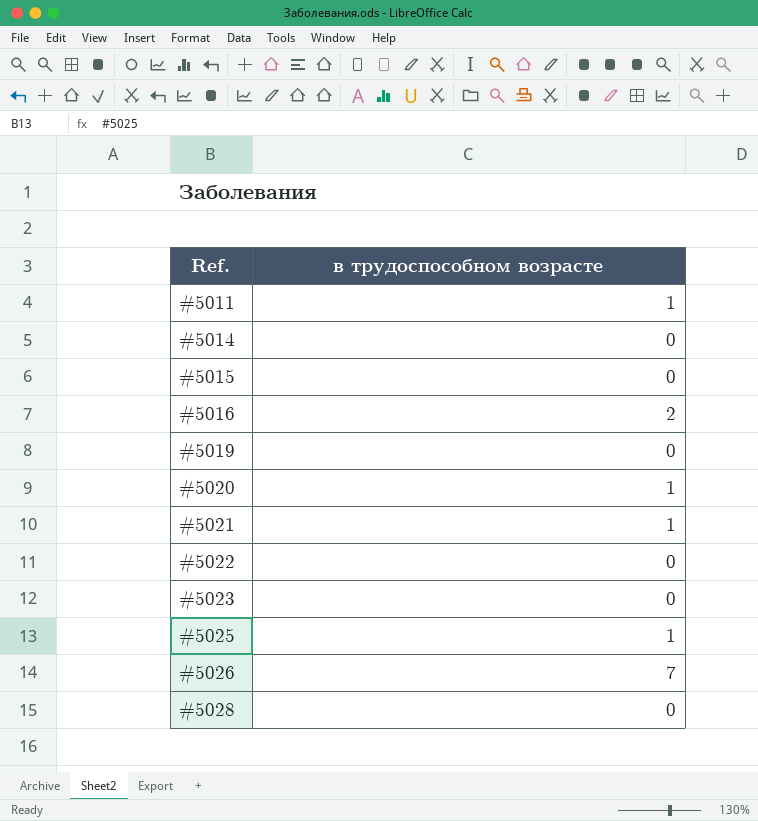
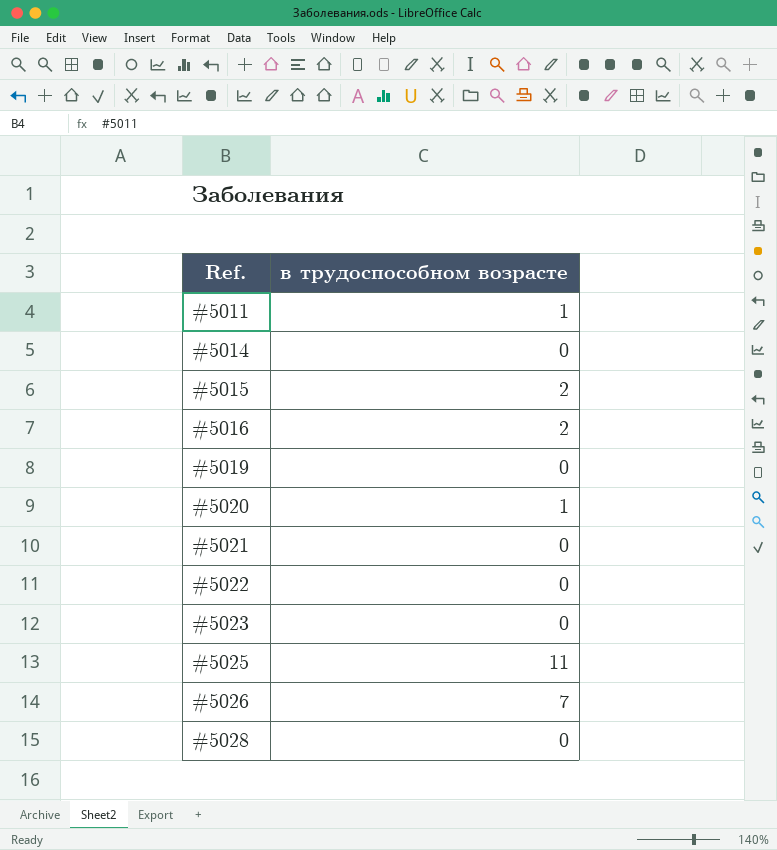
#5015 | в трудоспособном возрасте: 0 -> 2
#5021 | в трудоспособном возрасте: 1 -> 0
#5025 | в трудоспособном возрасте: 1 -> 11

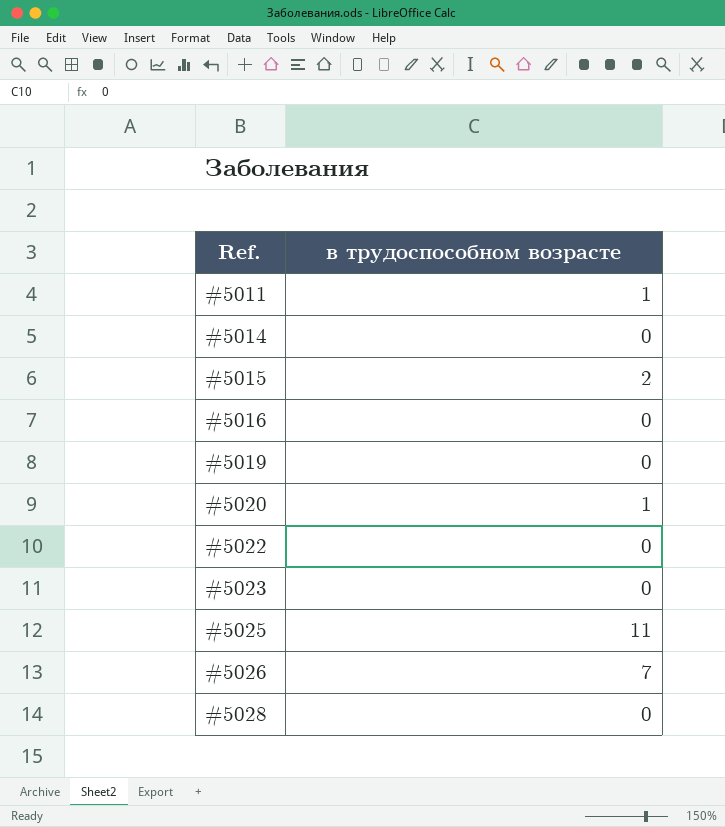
row #5021: 0 -> none
#5016 | в трудоспособном возрасте: 2 -> 0

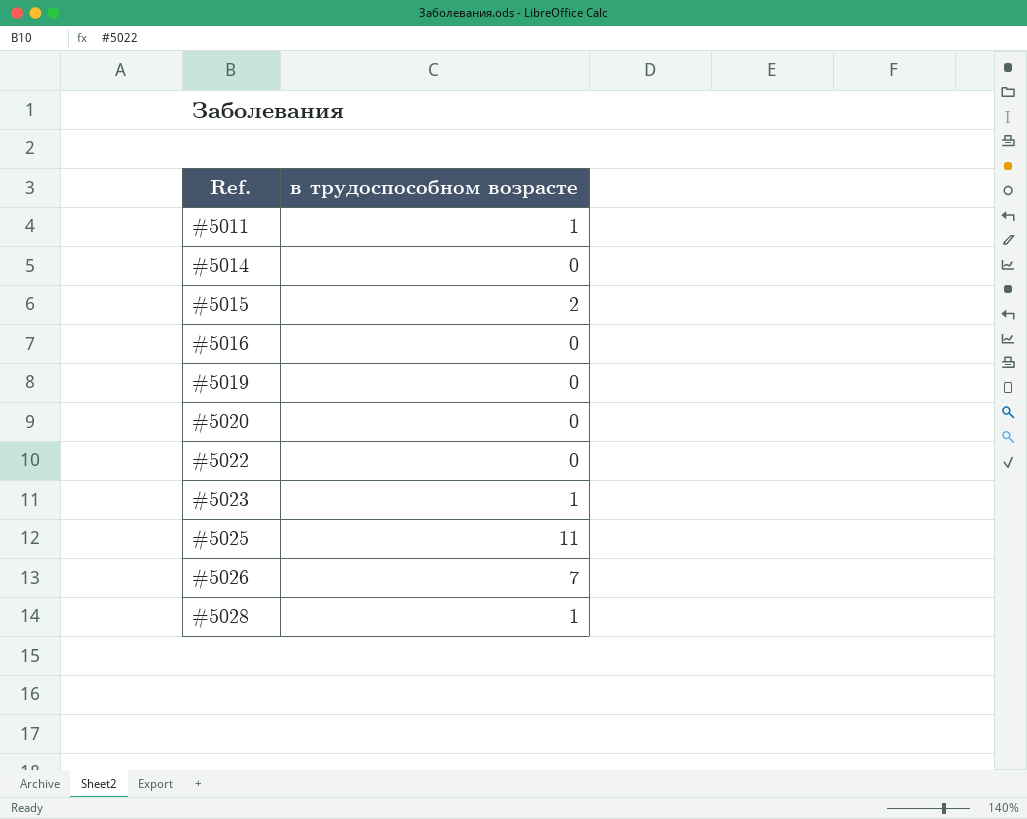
#5020 | в трудоспособном возрасте: 1 -> 0
#5023 | в трудоспособном возрасте: 0 -> 1
#5028 | в трудоспособном возрасте: 0 -> 1

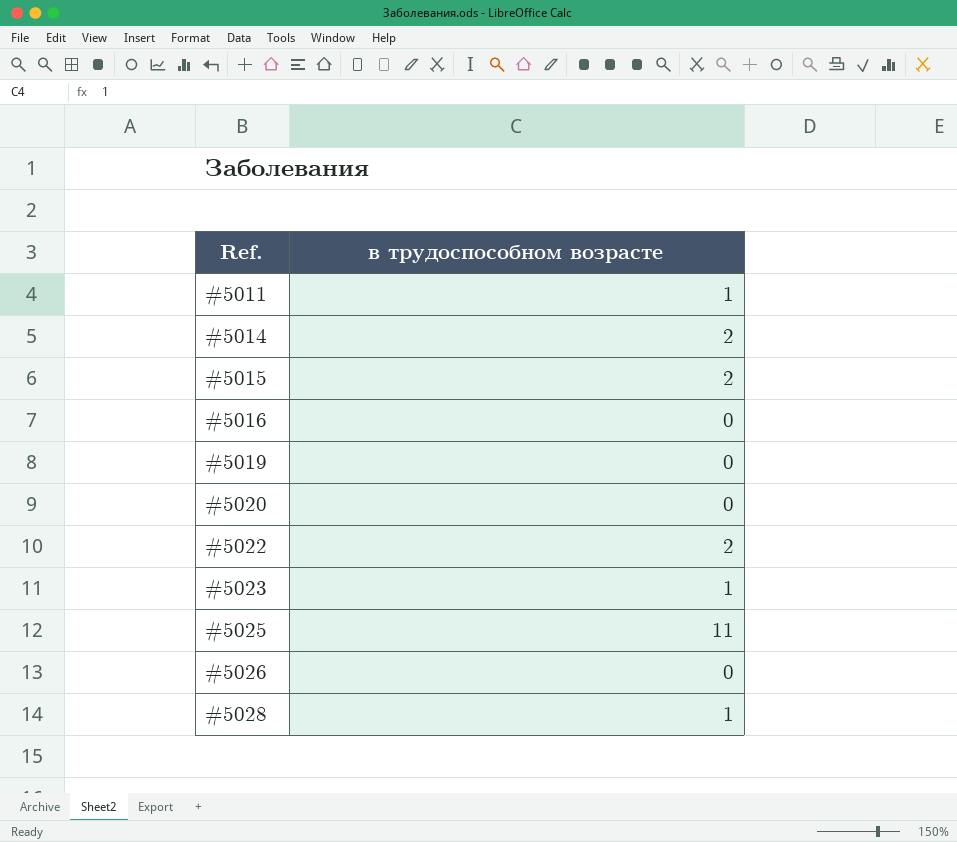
#5014 | в трудоспособном возрасте: 0 -> 2
#5022 | в трудоспособном возрасте: 0 -> 2
#5026 | в трудоспособном возрасте: 7 -> 0

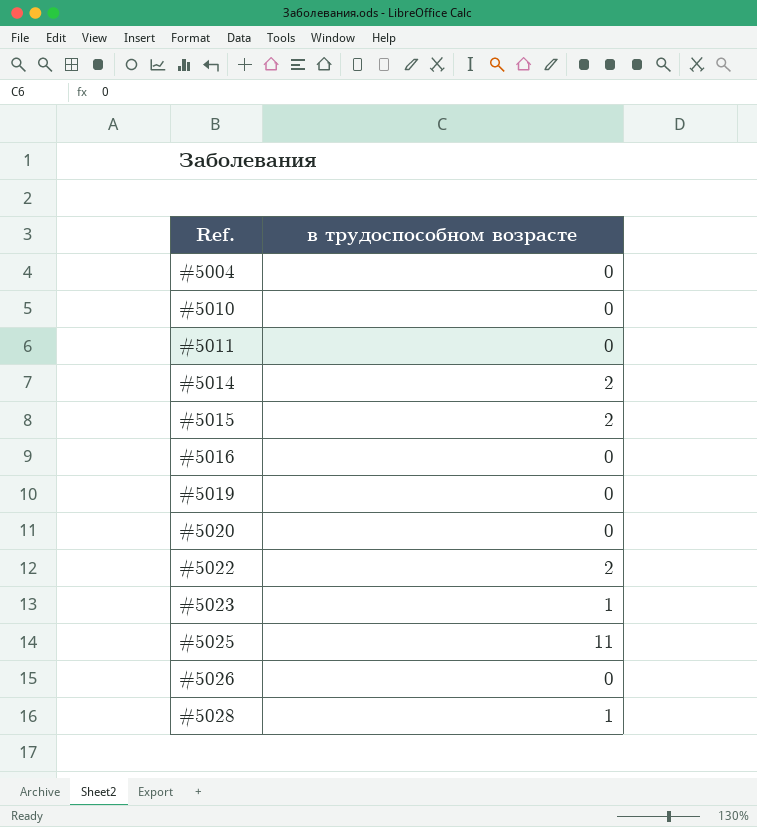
row #5004: none -> 0
row #5010: none -> 0
#5011 | в трудоспособном возрасте: 1 -> 0

